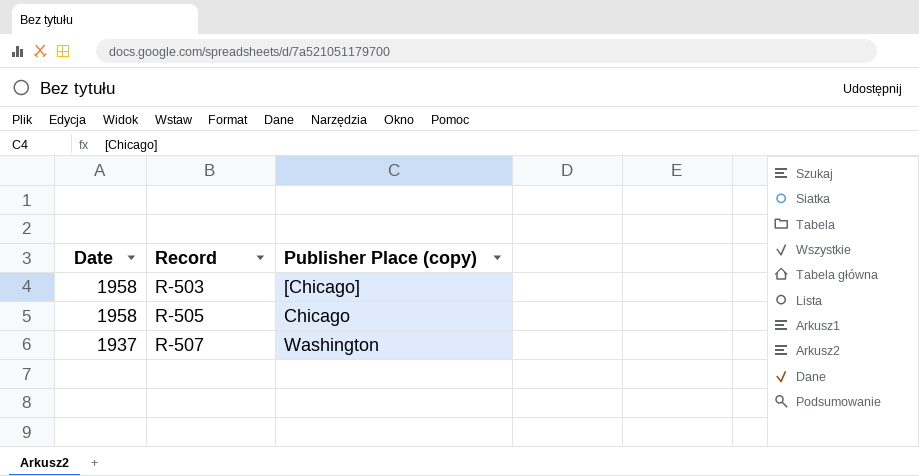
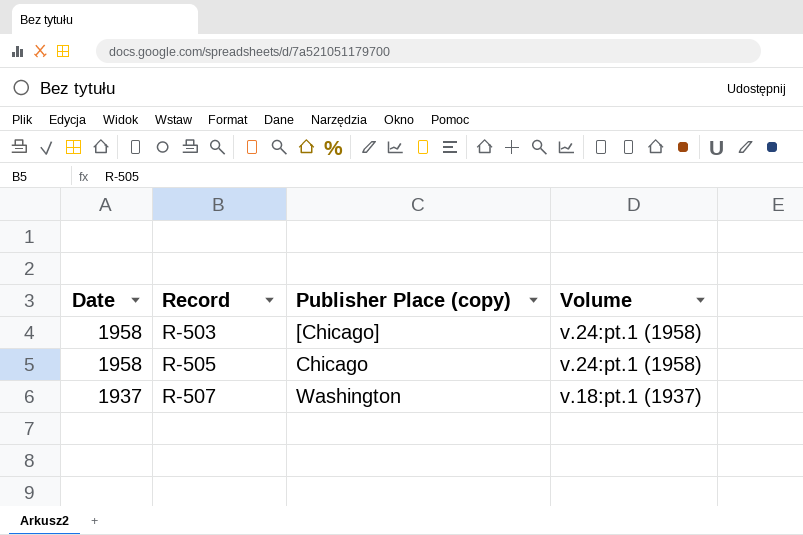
column Volume | position: none -> 4

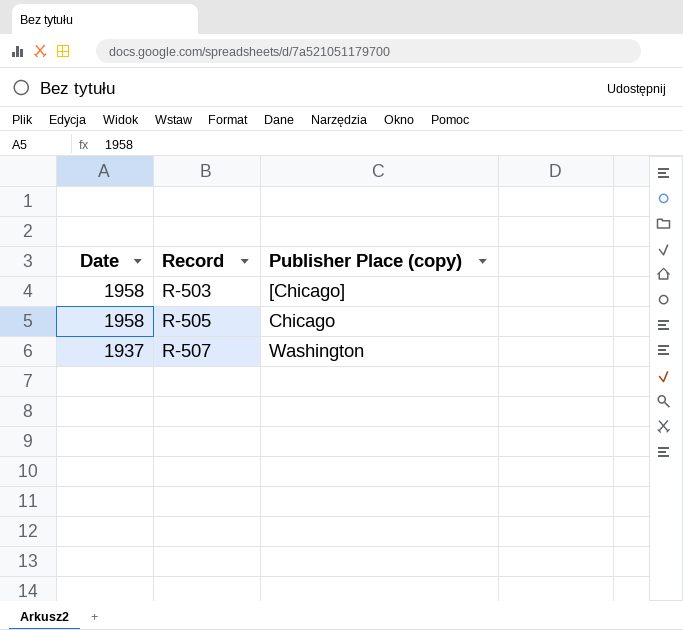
column Volume | position: 4 -> none

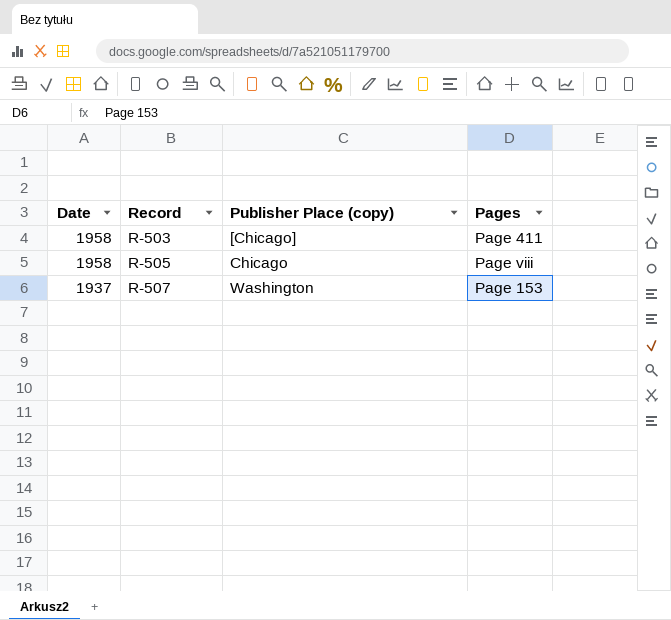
column Pages | position: none -> 4

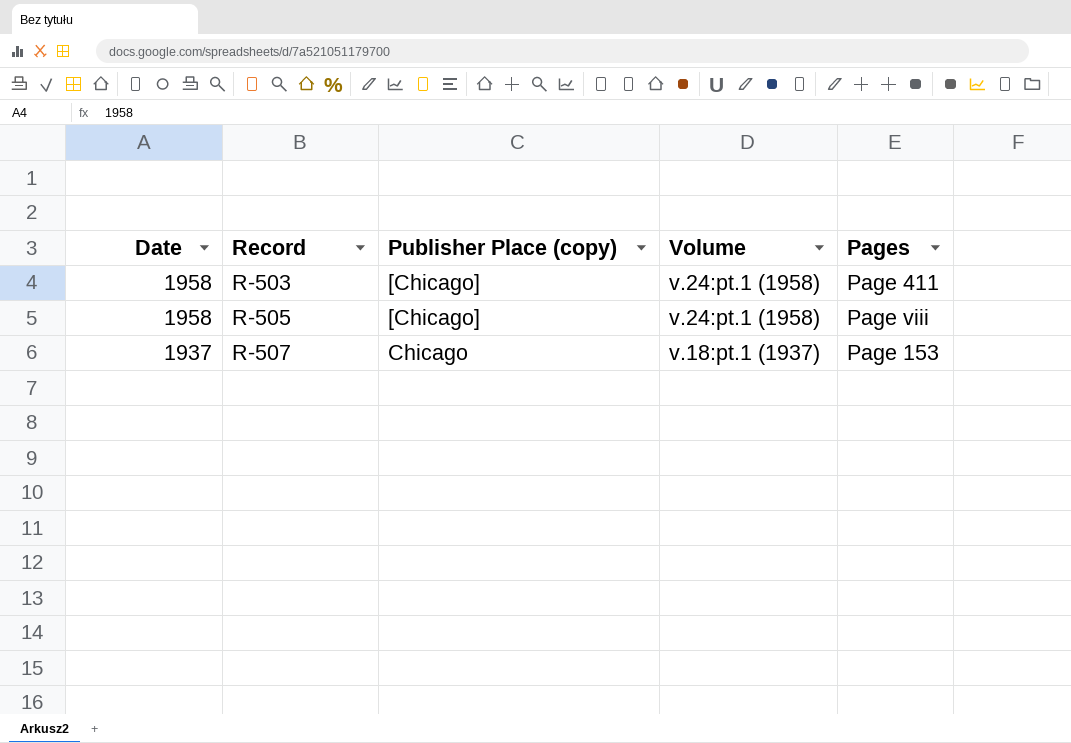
column Volume | position: none -> 4
R-505 | Publisher Place (copy): Chicago -> [Chicago]
R-507 | Publisher Place (copy): Washington -> Chicago

